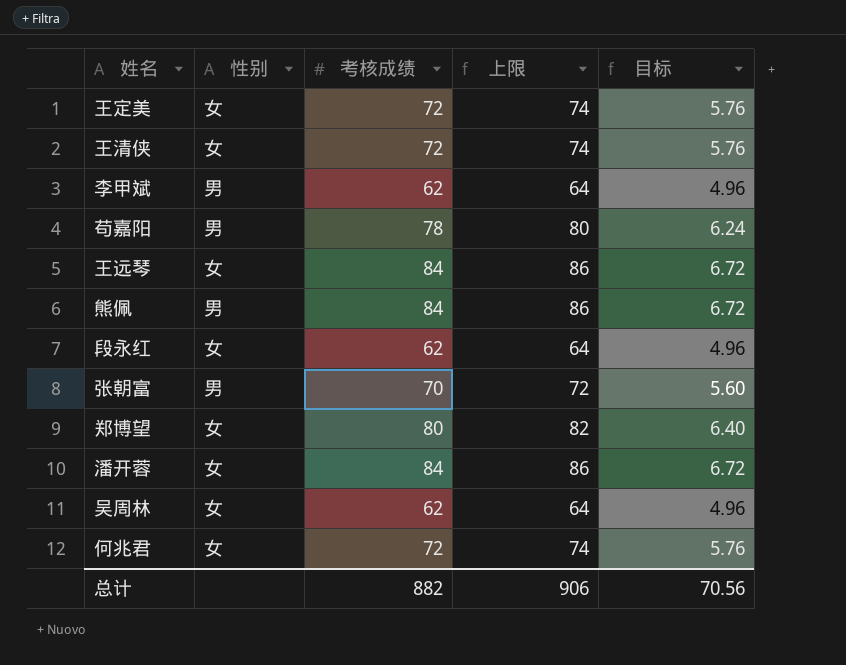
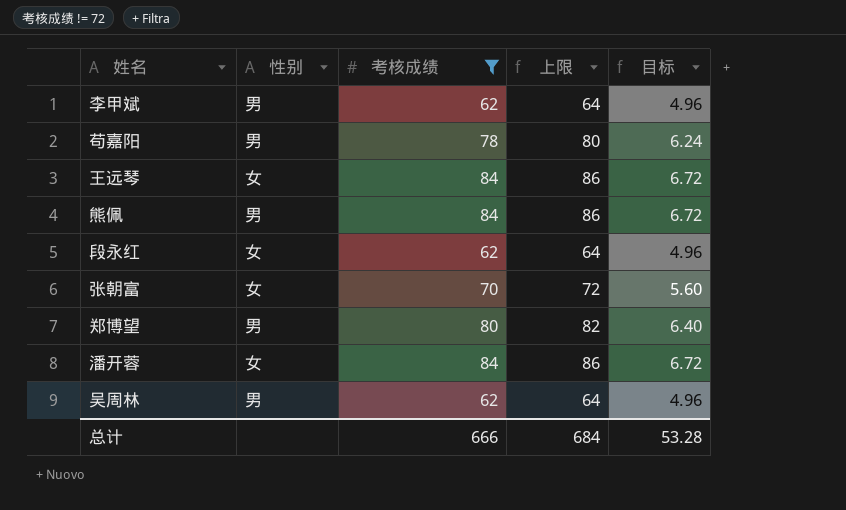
filter: none -> 考核成绩 != 72
张朝富 | 性别: 男 -> 女
郑博望 | 性别: 女 -> 男
吴周林 | 性别: 女 -> 男
总计 | 考核成绩: 882 -> 666
总计 | 上限: 906 -> 684
总计 | 目标: 70.56 -> 53.28

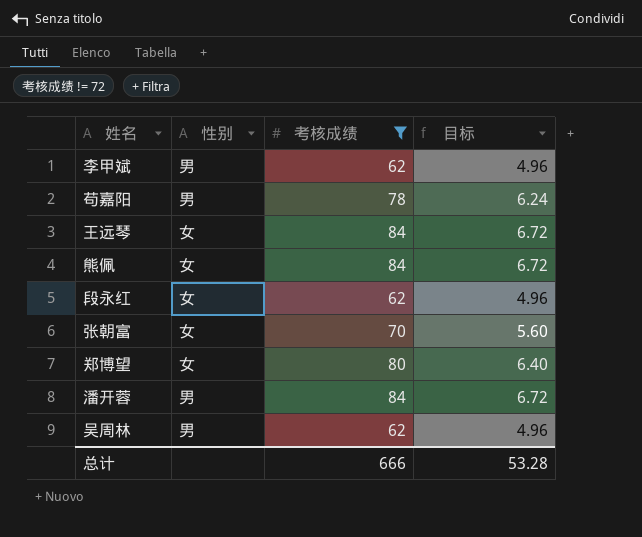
column 上限 | formula: [考核成绩] + 2 -> none
熊佩 | 性别: 男 -> 女
郑博望 | 性别: 男 -> 女
潘开蓉 | 性别: 女 -> 男

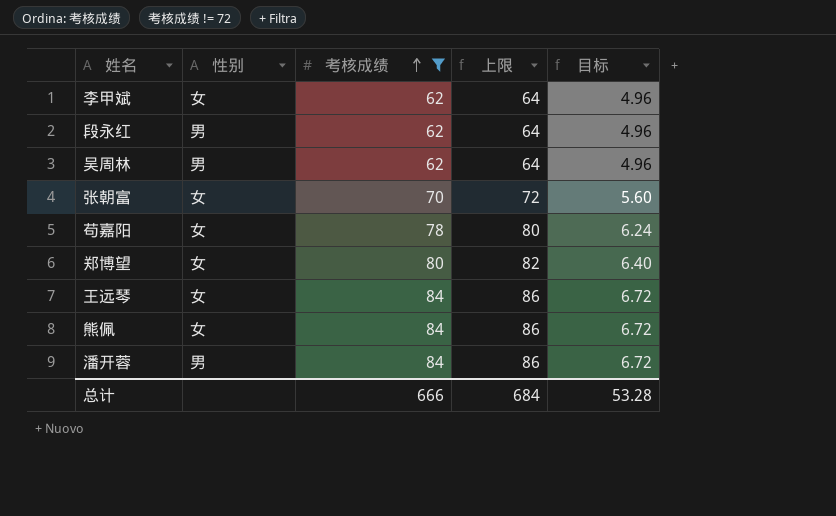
row order: none -> 考核成绩 ascending
column 上限 | formula: none -> [考核成绩] + 2
李甲斌 | 性别: 男 -> 女
段永红 | 性别: 女 -> 男
苟嘉阳 | 性别: 男 -> 女

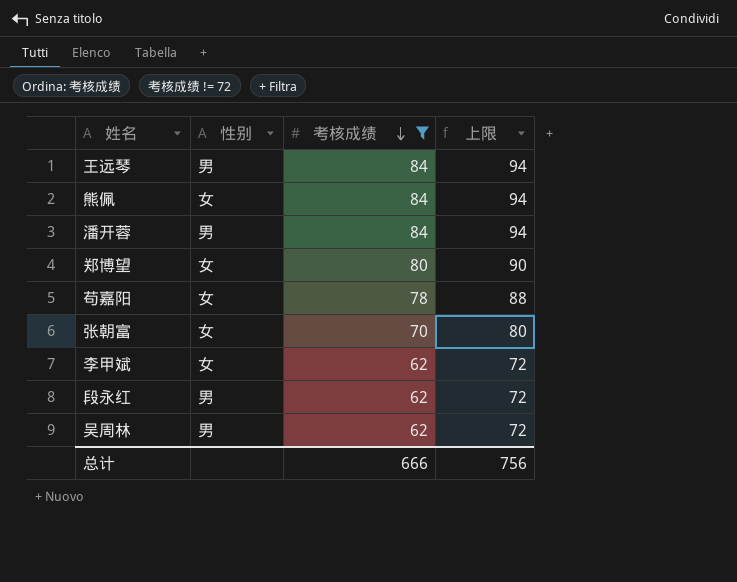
row order: 考核成绩 ascending -> 考核成绩 descending
column 目标 | formula: [考核成绩] * 0.08 -> none
column 上限 | formula: [考核成绩] + 2 -> [考核成绩] + 10
王远琴 | 性别: 女 -> 男
总计 | 上限: 684 -> 756

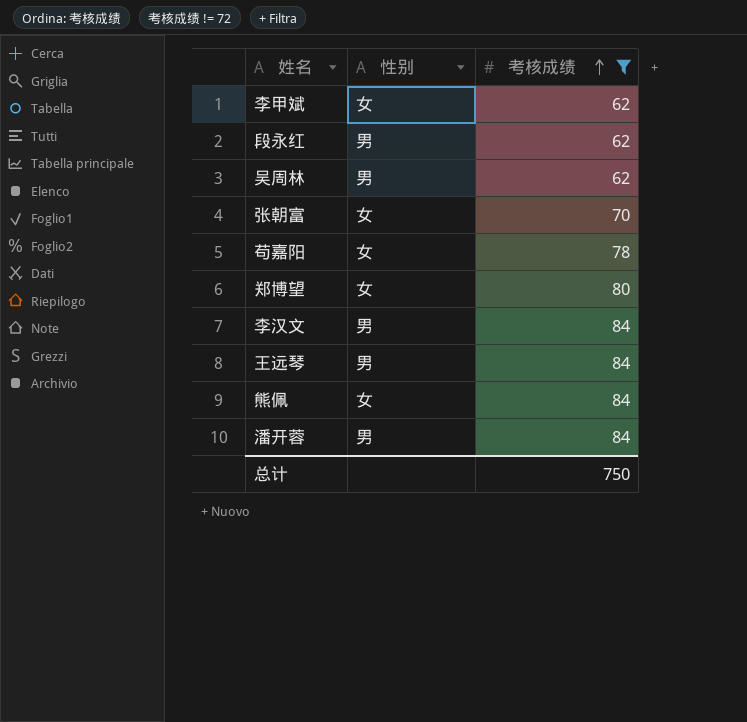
row order: 考核成绩 descending -> 考核成绩 ascending
column 上限 | formula: [考核成绩] + 10 -> none
row 李汉文: none -> 男 | 84
总计 | 考核成绩: 666 -> 750

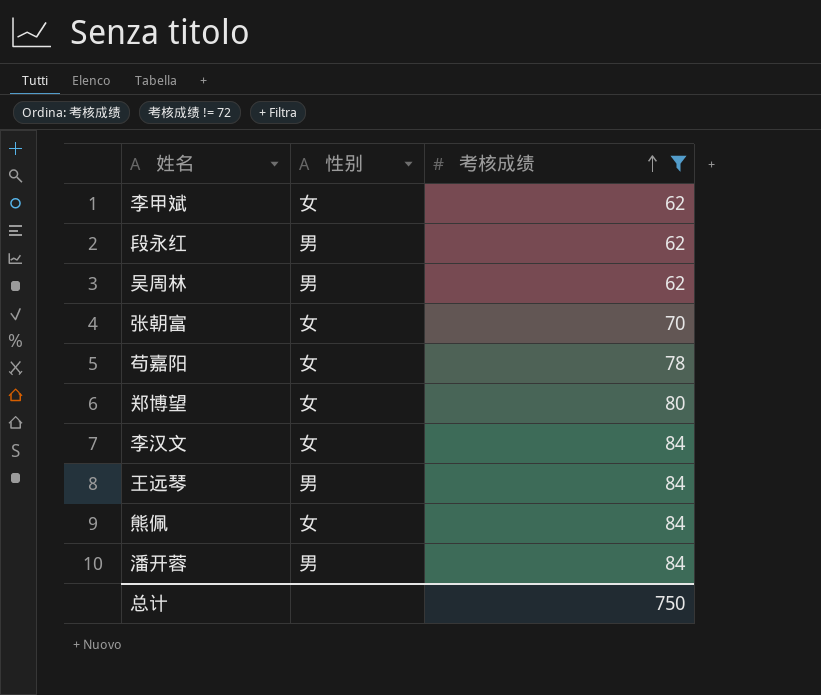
李汉文 | 性别: 男 -> 女

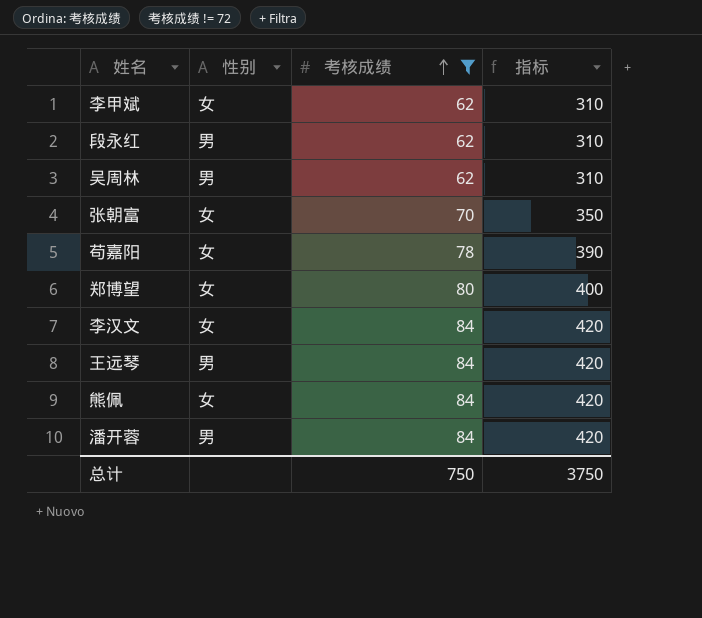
column 指标 | formula: none -> [考核成绩] * 5

